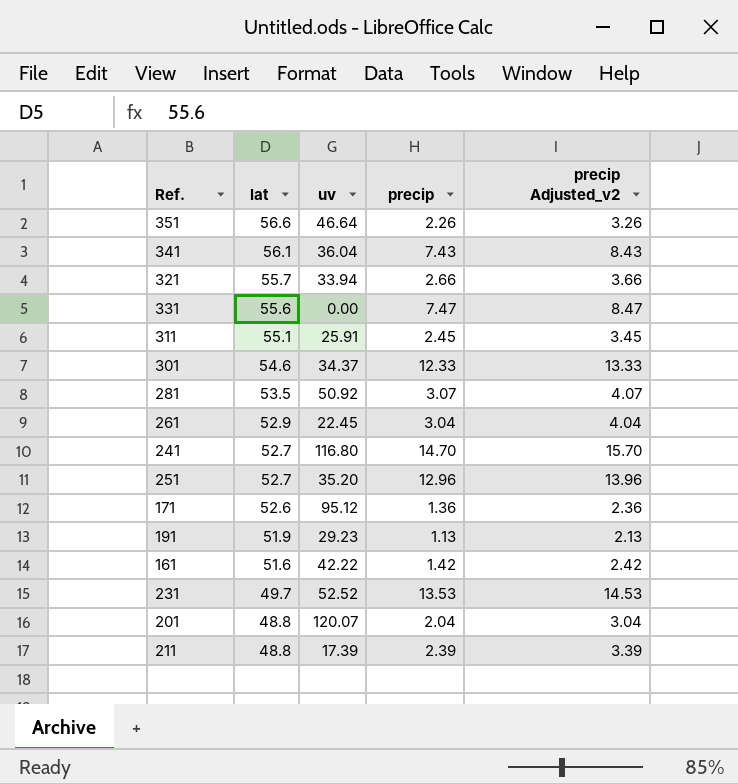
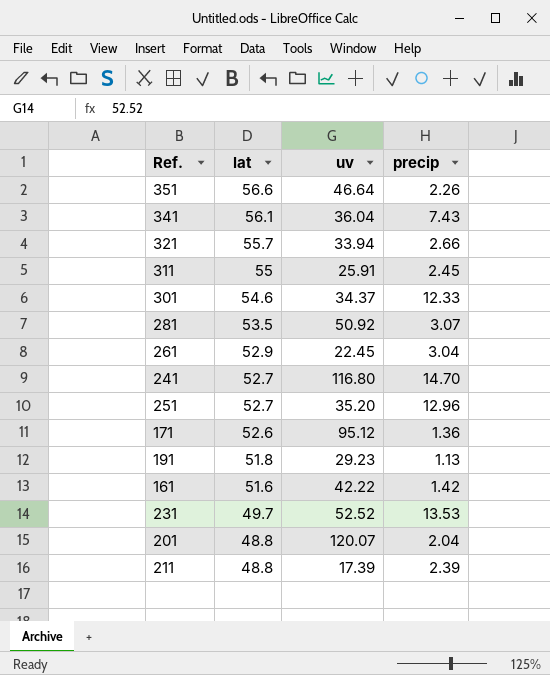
column precip Adjusted_v2 | formula: [precip] + 1 -> none
row 331: 55.6 | 0.00 | 7.47 | 8.47 -> none
311 | lat: 55.1 -> 55
191 | lat: 51.9 -> 51.8

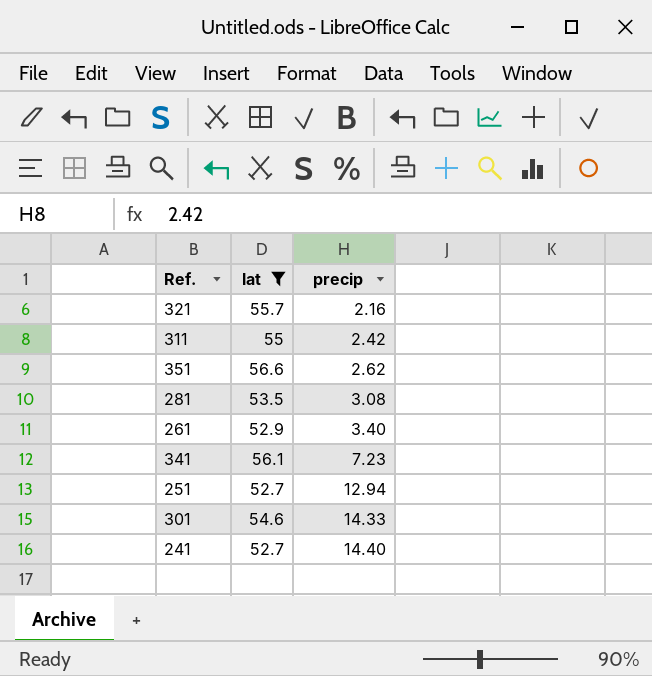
filter: none -> lat >= 52.7
row order: lat descending -> precip ascending
column uv | position: 3 -> none
321 | precip: 2.66 -> 2.16
311 | precip: 2.45 -> 2.42
351 | precip: 2.26 -> 2.62
281 | precip: 3.07 -> 3.08
261 | precip: 3.04 -> 3.40
341 | precip: 7.43 -> 7.23
251 | precip: 12.96 -> 12.94
301 | precip: 12.33 -> 14.33
241 | precip: 14.70 -> 14.40

